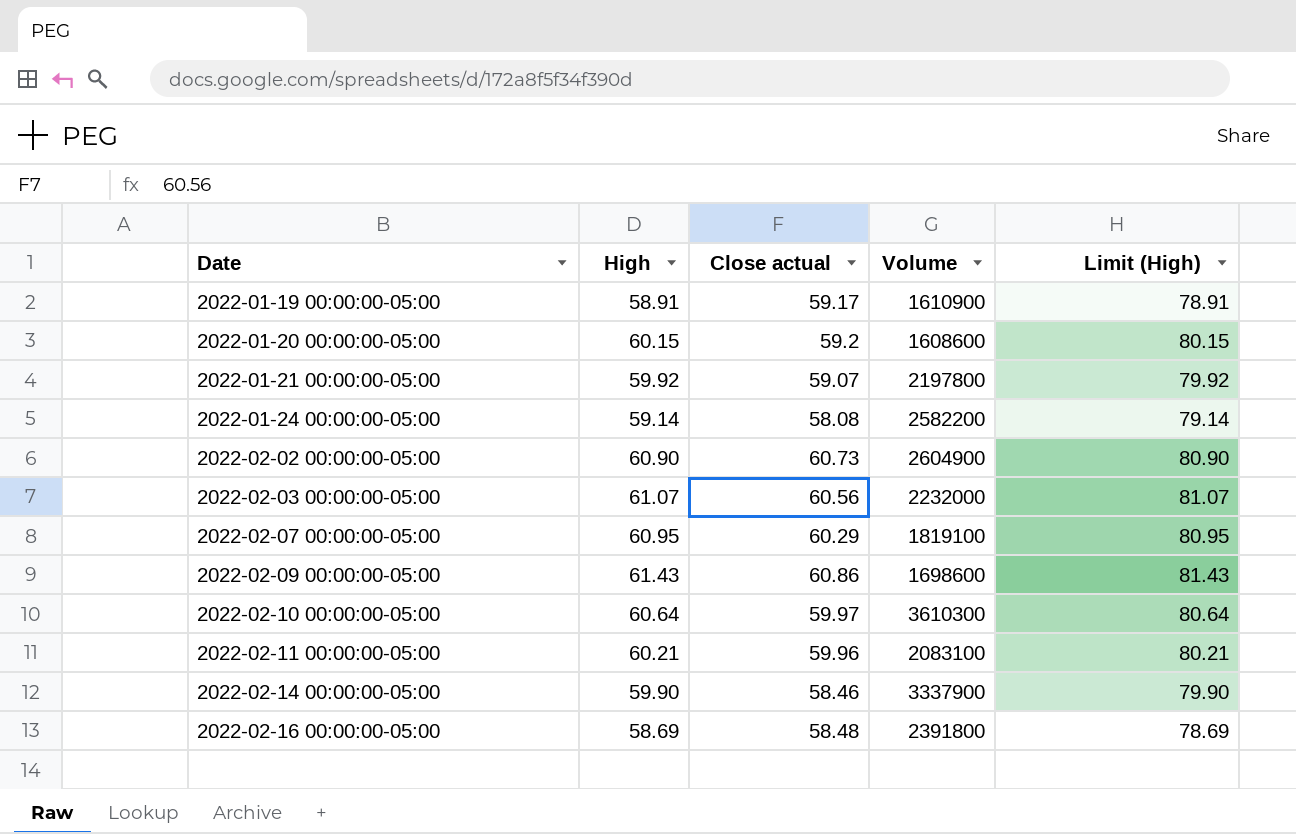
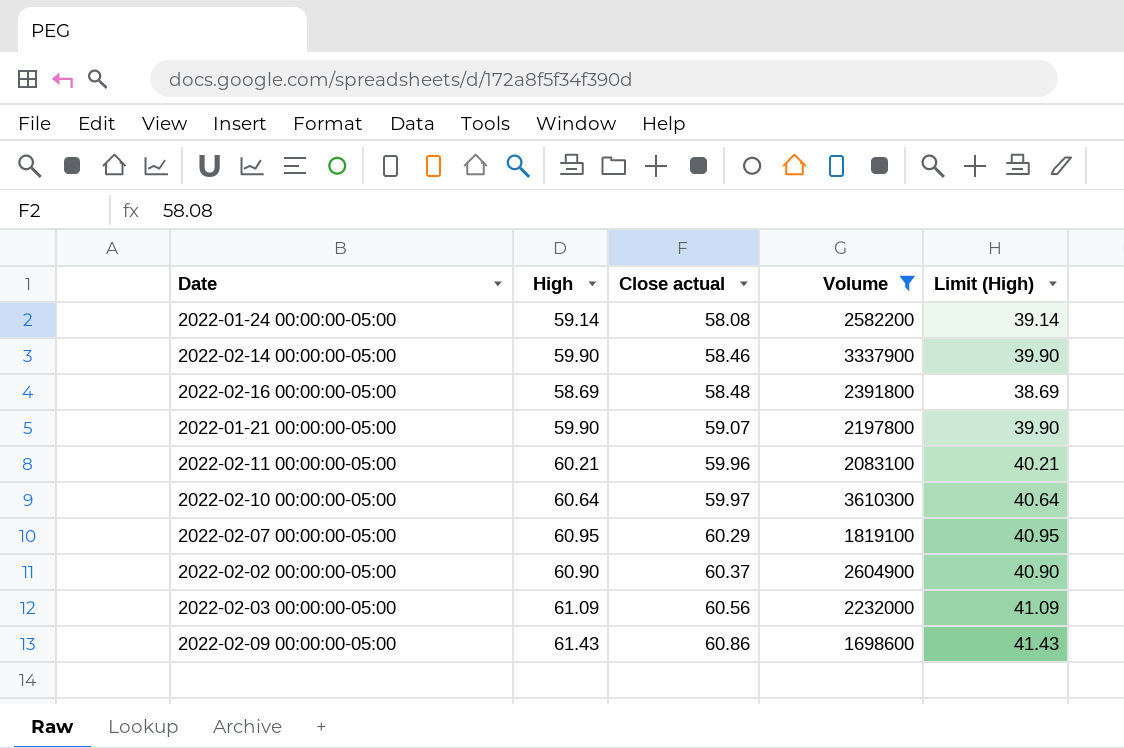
filter: none -> Volume >= 1698600
row order: Date ascending -> Close actual ascending
column Limit (High) | formula: [High] + 20 -> [High] - 20
2022-01-21 00:00:00-05:00 | High: 59.92 -> 59.90
2022-02-02 00:00:00-05:00 | Close actual: 60.73 -> 60.37
2022-02-03 00:00:00-05:00 | High: 61.07 -> 61.09

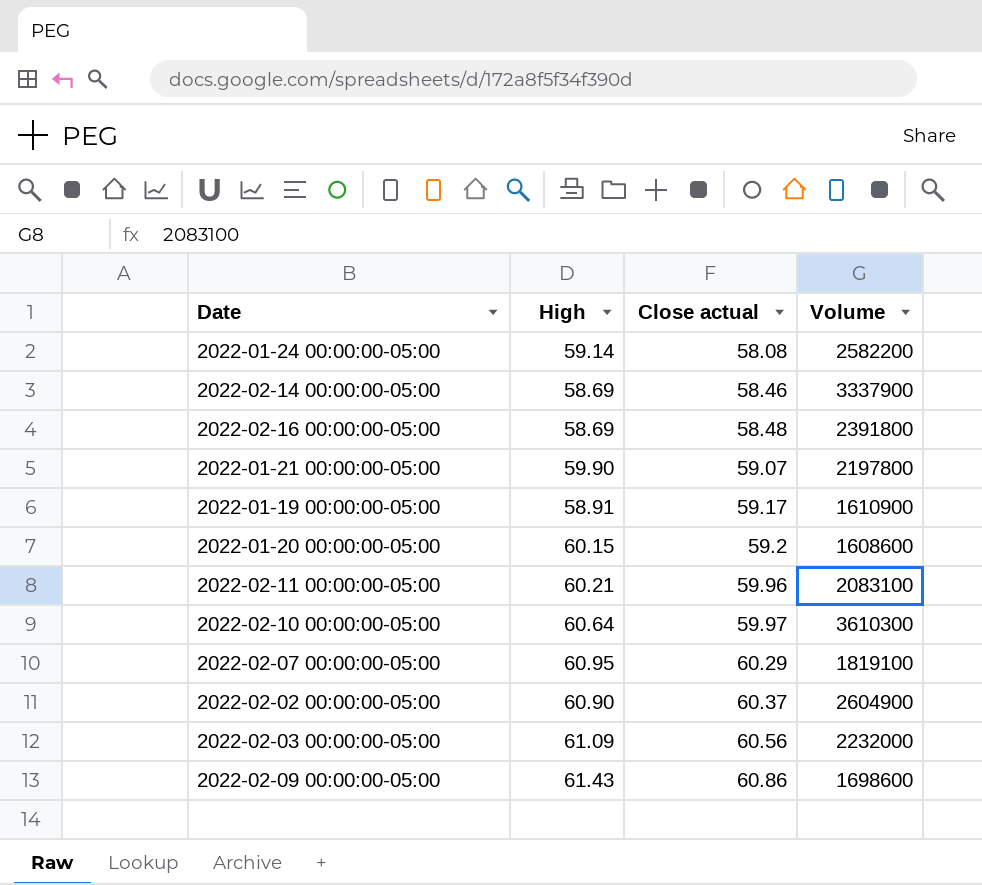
filter: Volume >= 1698600 -> none
column Limit (High) | formula: [High] - 20 -> none
2022-02-14 00:00:00-05:00 | High: 59.90 -> 58.69

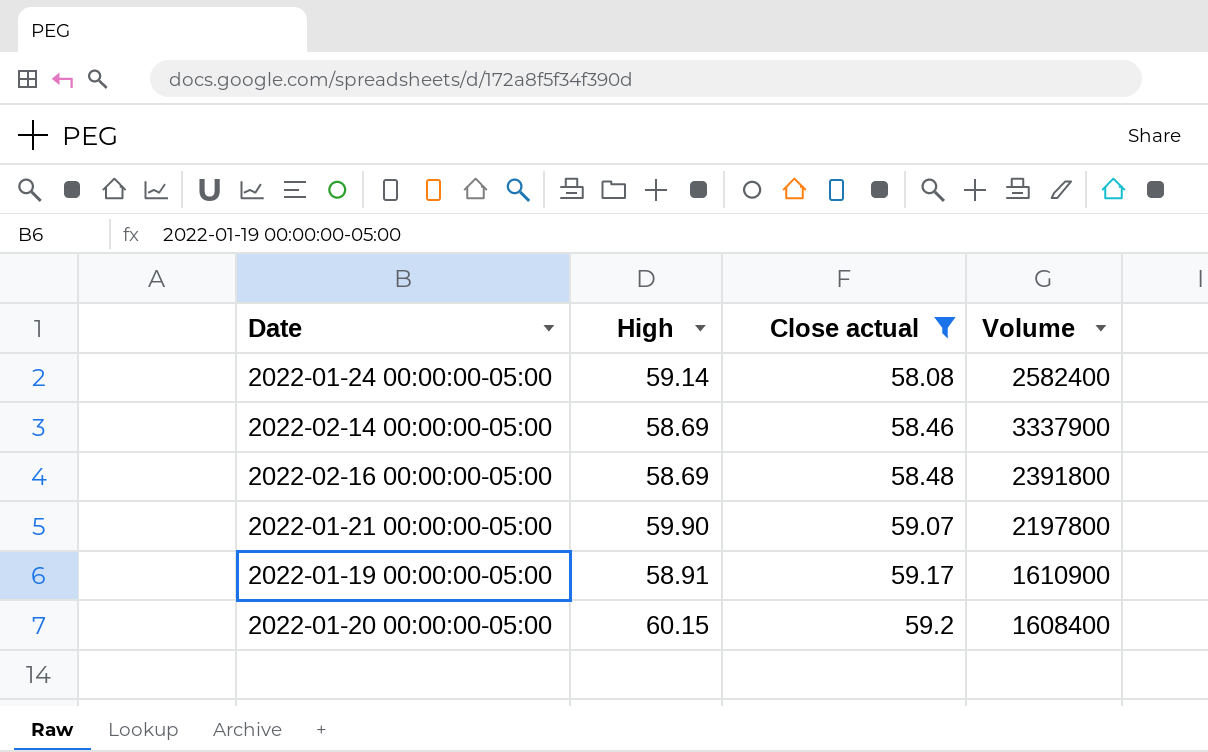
filter: none -> Close actual <= 59.2
2022-01-24 00:00:00-05:00 | Volume: 2582200 -> 2582400
2022-01-20 00:00:00-05:00 | Volume: 1608600 -> 1608400

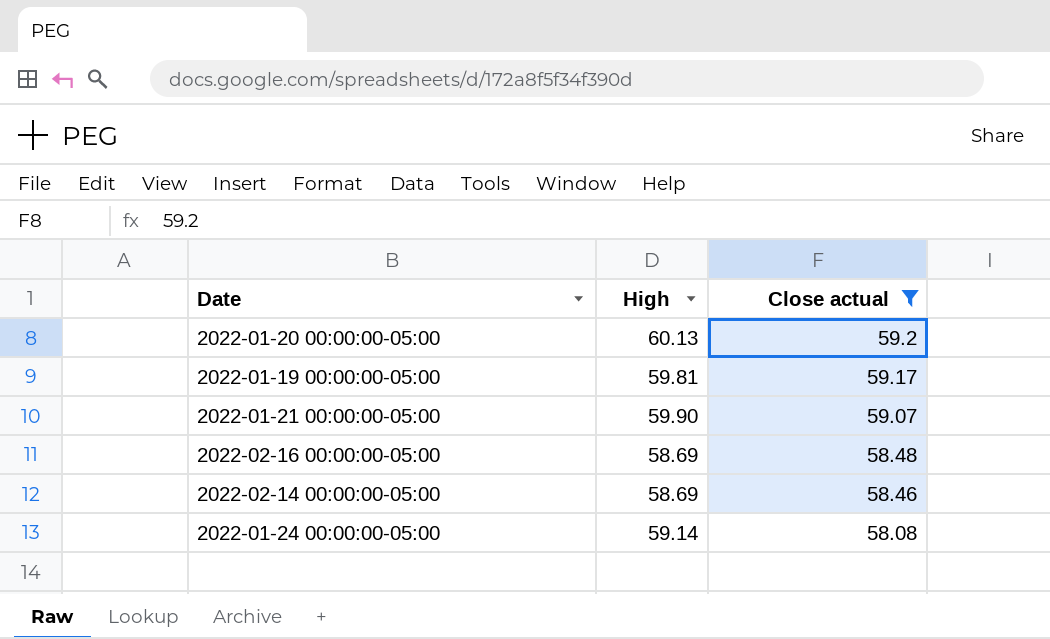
row order: Close actual ascending -> Close actual descending
column Volume | position: 4 -> none
2022-01-20 00:00:00-05:00 | High: 60.15 -> 60.13
2022-01-19 00:00:00-05:00 | High: 58.91 -> 59.81

